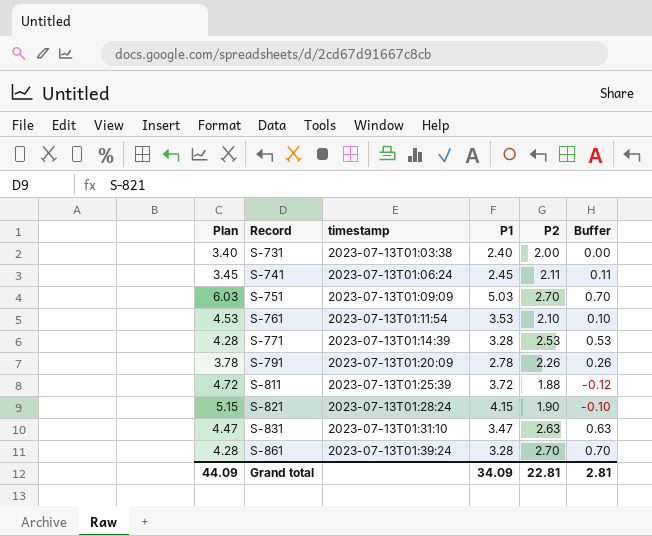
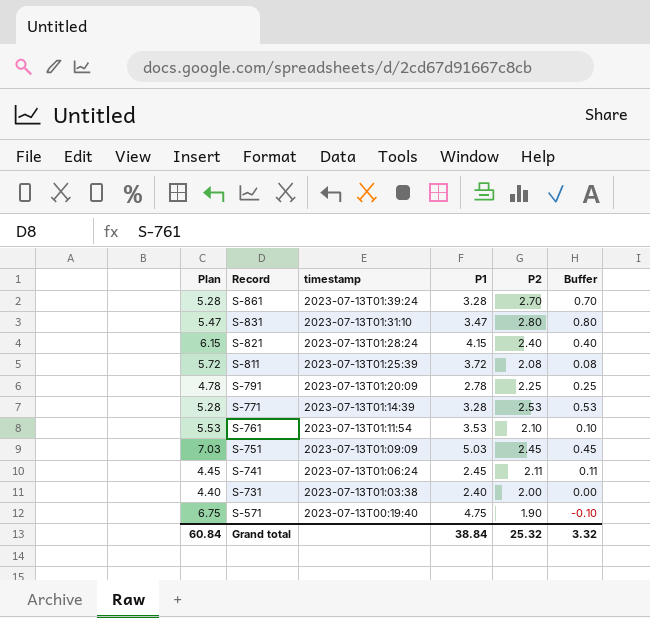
row order: Record ascending -> Record descending
column Plan | formula: [P1] + 1 -> [P1] + 2
S-831 | P2: 2.63 -> 2.80
S-831 | Buffer: 0.63 -> 0.80
S-821 | P2: 1.90 -> 2.40
S-821 | Buffer: -0.10 -> 0.40
S-811 | P2: 1.88 -> 2.08
S-811 | Buffer: -0.12 -> 0.08
S-791 | P2: 2.26 -> 2.25
S-791 | Buffer: 0.26 -> 0.25
S-751 | P2: 2.70 -> 2.45
S-751 | Buffer: 0.70 -> 0.45
row S-571: none -> 6.75 | 2023-07-13T00:19:40 | 4.75 | 1.90 | -0.10
Grand total | Plan: 44.09 -> 60.84
Grand total | P1: 34.09 -> 38.84
Grand total | P2: 22.81 -> 25.32
Grand total | Buffer: 2.81 -> 3.32

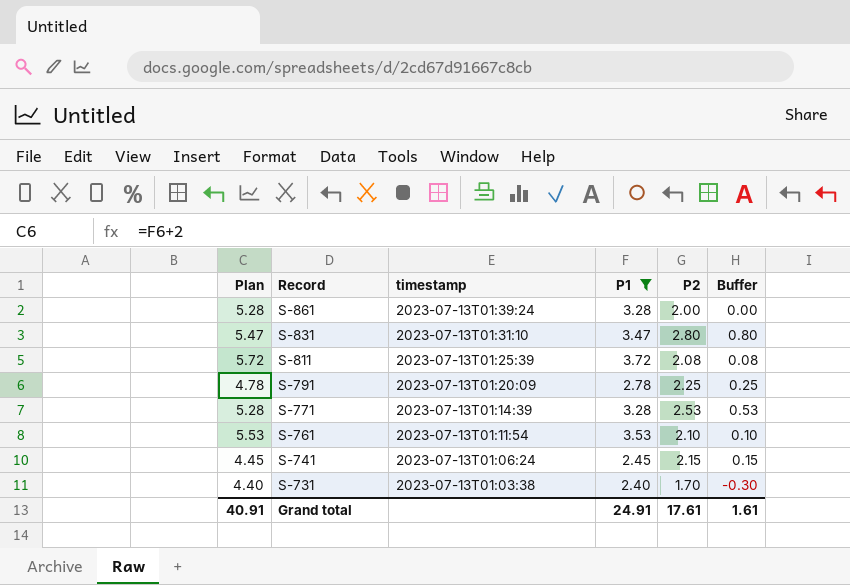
filter: none -> P1 <= 3.72
S-861 | P2: 2.70 -> 2.00
S-861 | Buffer: 0.70 -> 0.00
S-741 | P2: 2.11 -> 2.15
S-741 | Buffer: 0.11 -> 0.15
S-731 | P2: 2.00 -> 1.70
S-731 | Buffer: 0.00 -> -0.30
Grand total | Plan: 60.84 -> 40.91
Grand total | P1: 38.84 -> 24.91
Grand total | P2: 25.32 -> 17.61
Grand total | Buffer: 3.32 -> 1.61

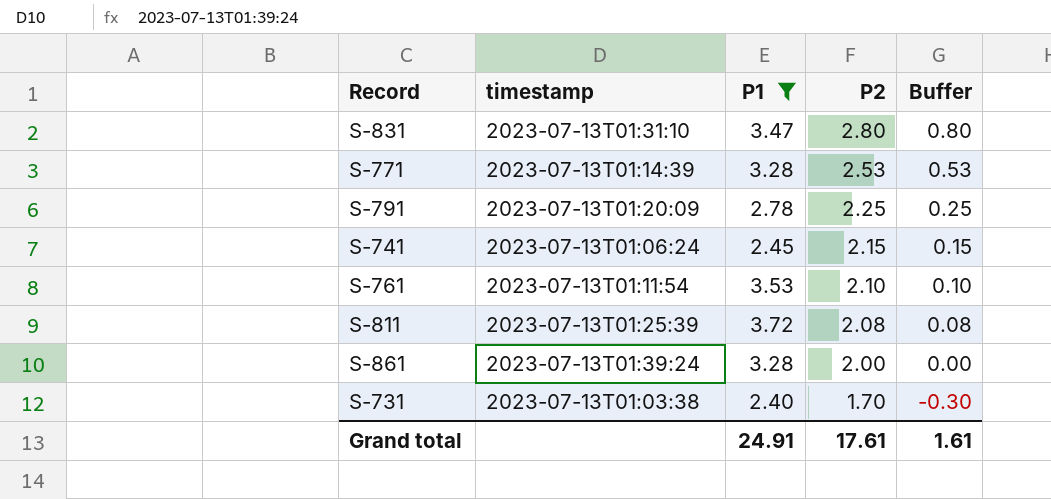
row order: Record descending -> P2 descending
column Plan | formula: [P1] + 2 -> none

